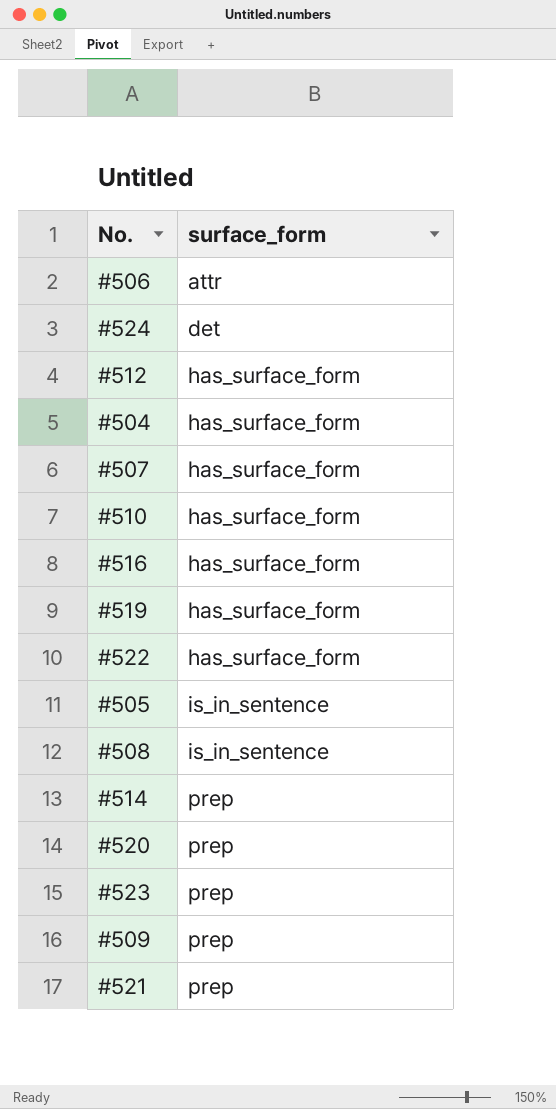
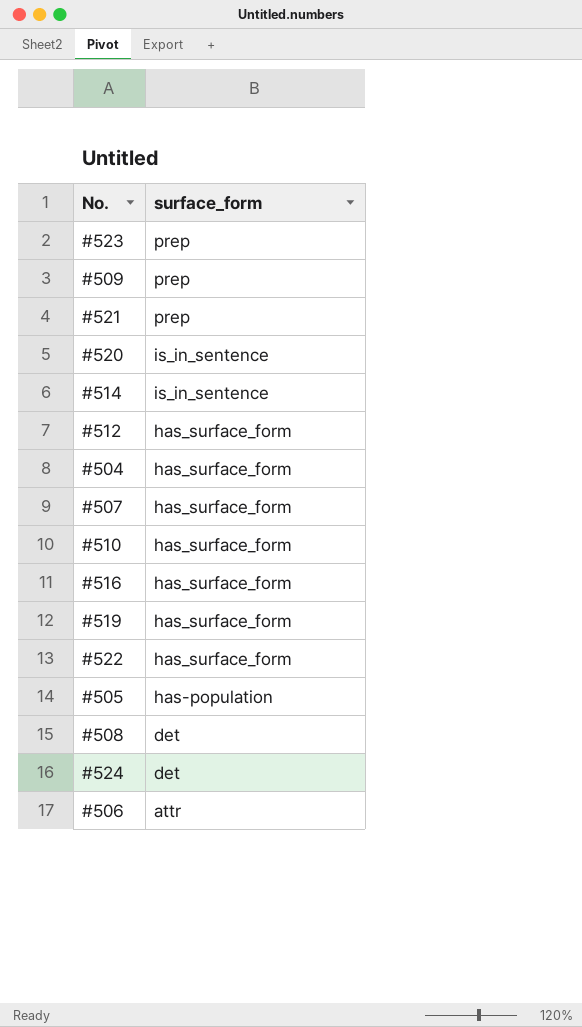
row order: surface_form ascending -> surface_form descending
#520 | surface_form: prep -> is_in_sentence
#514 | surface_form: prep -> is_in_sentence
#505 | surface_form: is_in_sentence -> has-population
#508 | surface_form: is_in_sentence -> det

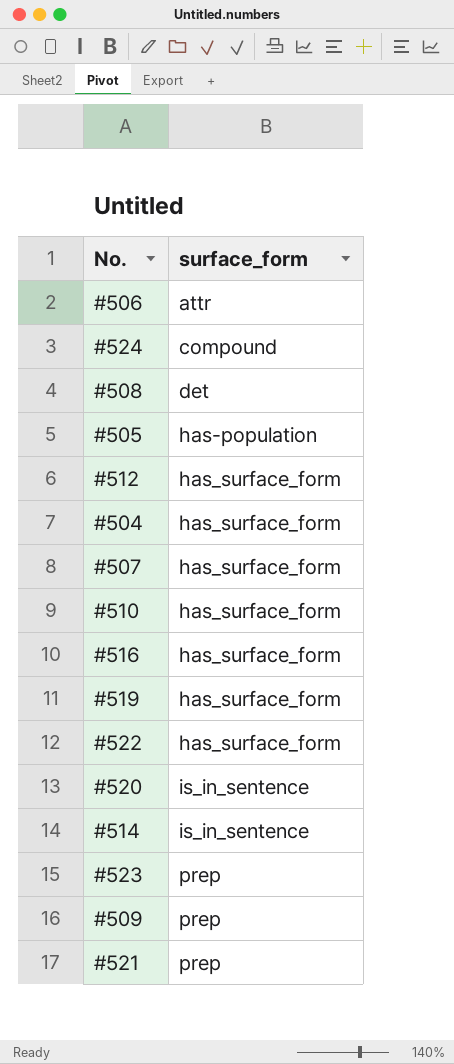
row order: surface_form descending -> surface_form ascending
#524 | surface_form: det -> compound

